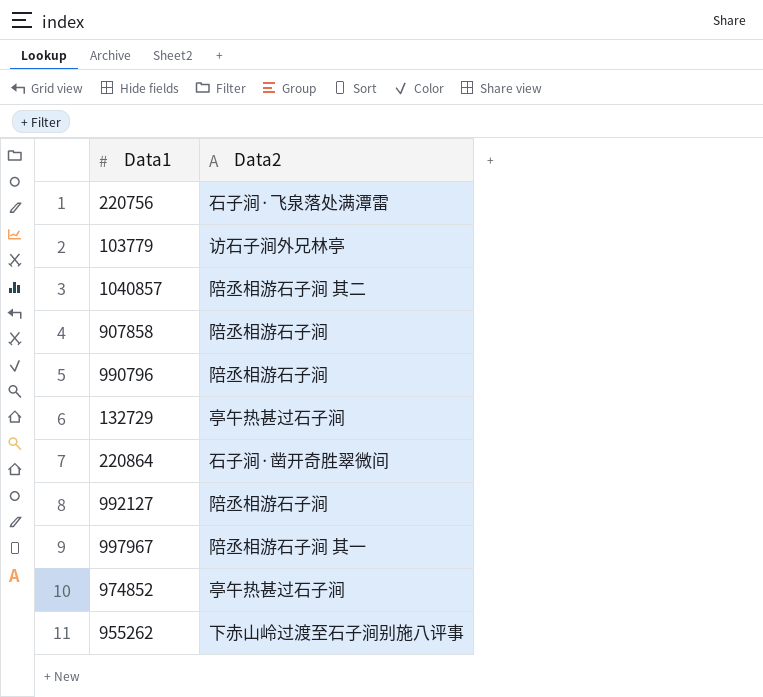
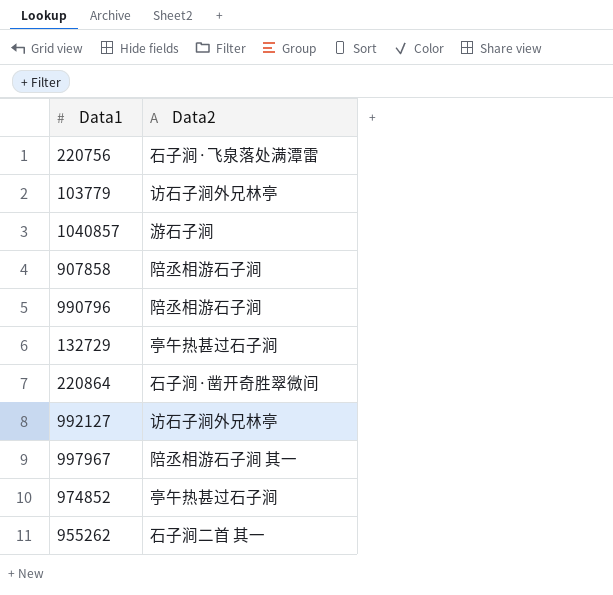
1040857 | Data2: 陪丞相游石子涧 其二 -> 游石子涧
992127 | Data2: 陪丞相游石子涧 -> 访石子涧外兄林亭
955262 | Data2: 下赤山岭过渡至石子涧别施八评事 -> 石子涧二首 其一

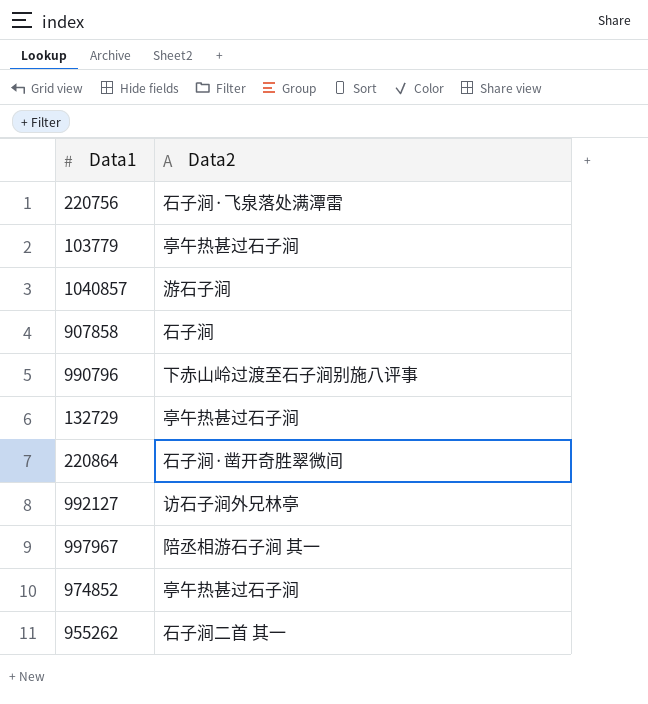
103779 | Data2: 访石子涧外兄林亭 -> 亭午热甚过石子涧
907858 | Data2: 陪丞相游石子涧 -> 石子涧
990796 | Data2: 陪丞相游石子涧 -> 下赤山岭过渡至石子涧别施八评事

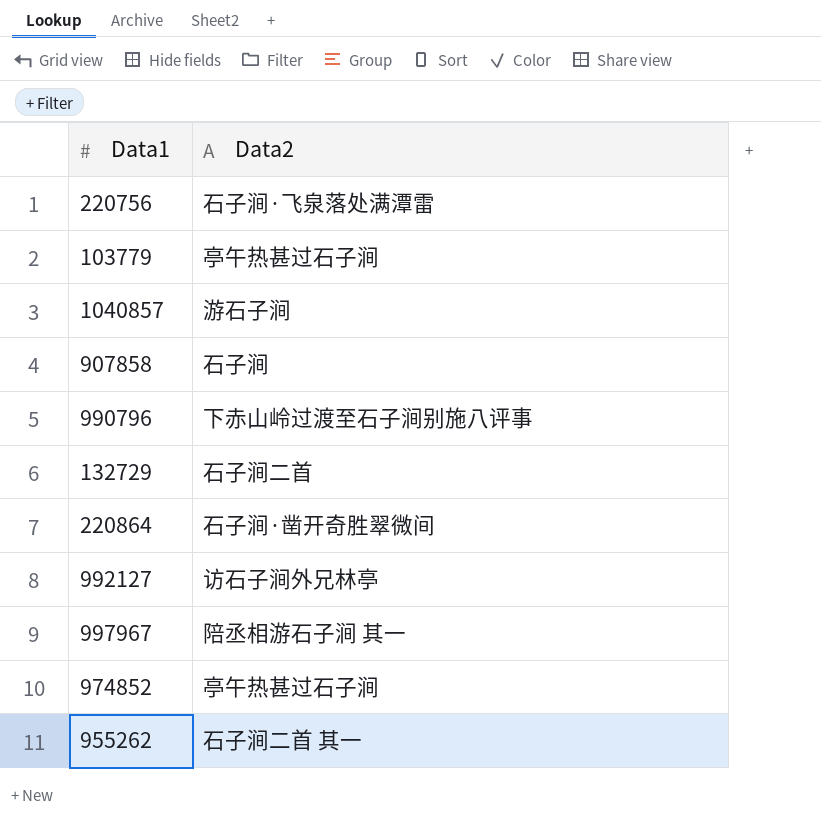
132729 | Data2: 亭午热甚过石子涧 -> 石子涧二首

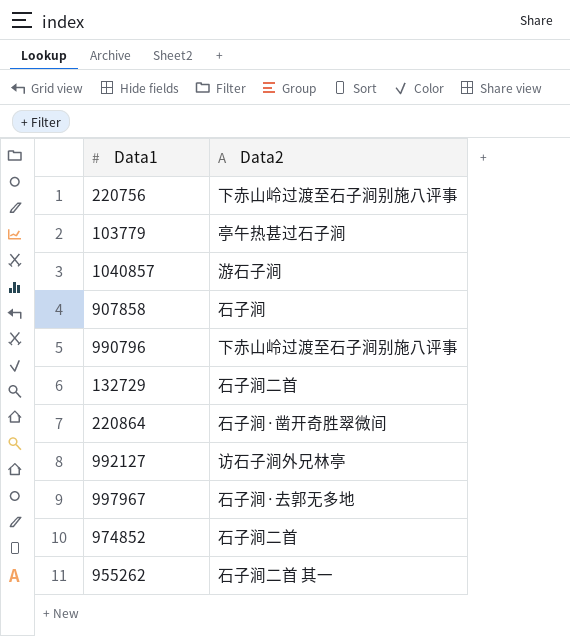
220756 | Data2: 石子涧·飞泉落处满潭雷 -> 下赤山岭过渡至石子涧别施八评事
997967 | Data2: 陪丞相游石子涧 其一 -> 石子涧·去郭无多地
974852 | Data2: 亭午热甚过石子涧 -> 石子涧二首

